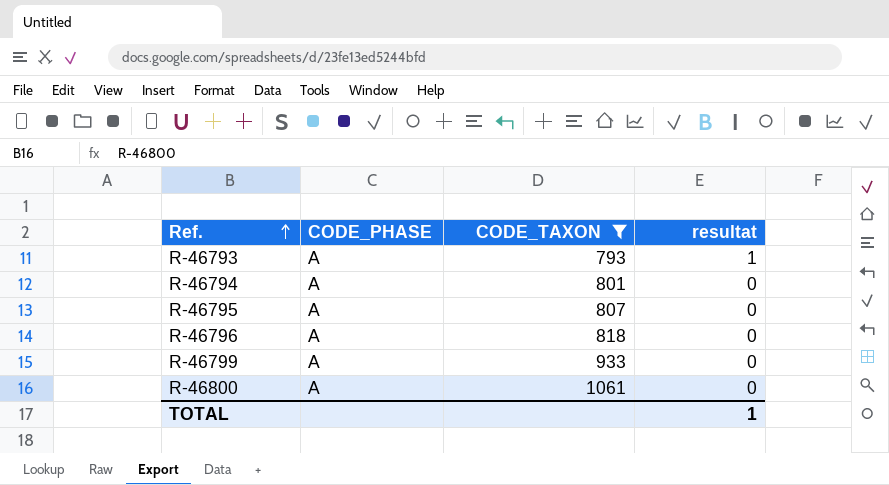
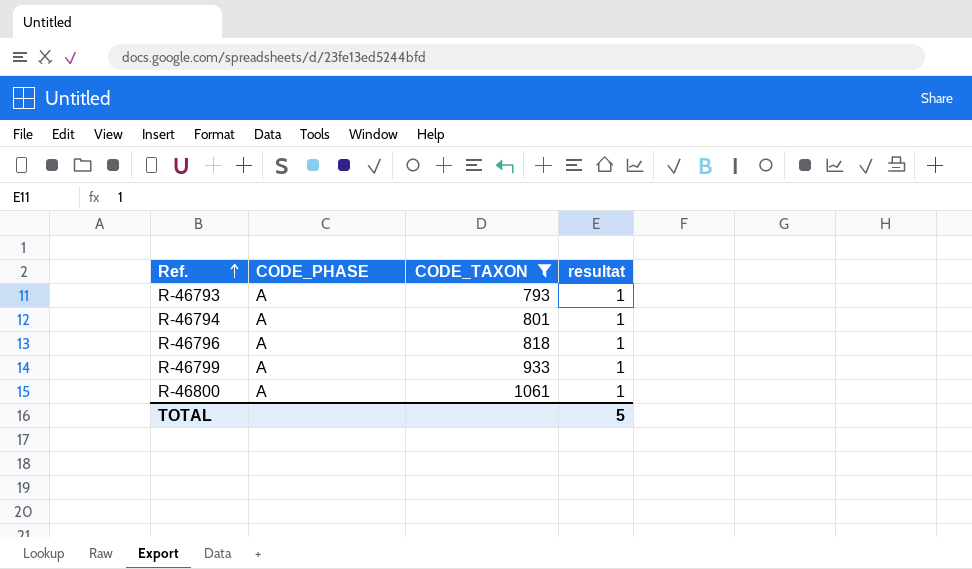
row R-46795: A | 807 | 0 -> none
R-46794 | resultat: 0 -> 1
R-46796 | resultat: 0 -> 1
R-46799 | resultat: 0 -> 1
R-46800 | resultat: 0 -> 1
TOTAL | resultat: 1 -> 5

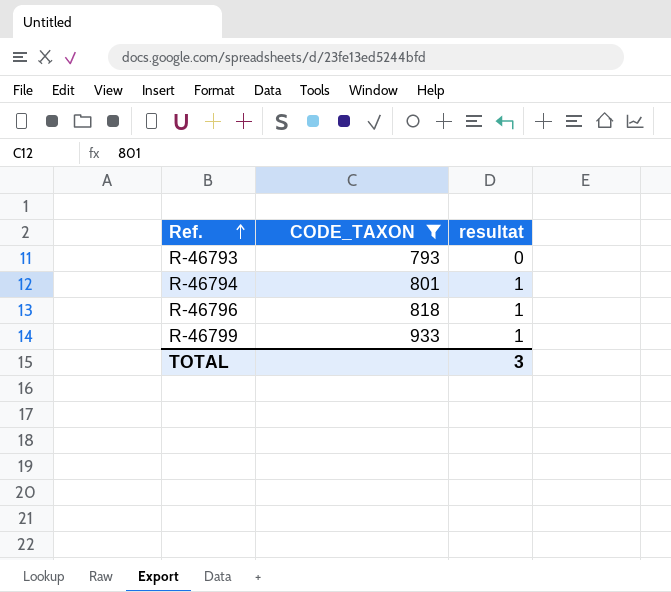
column CODE_PHASE | position: 2 -> none
row R-46800: A | 1061 | 1 -> none
R-46793 | resultat: 1 -> 0
TOTAL | resultat: 5 -> 3

